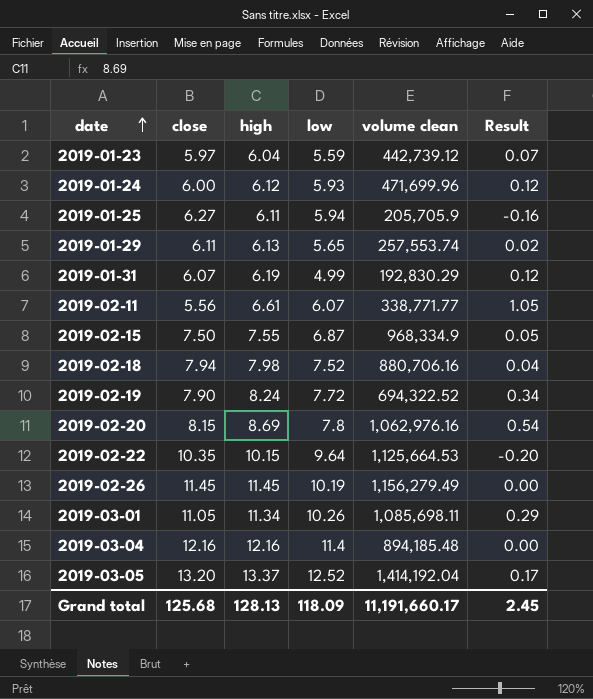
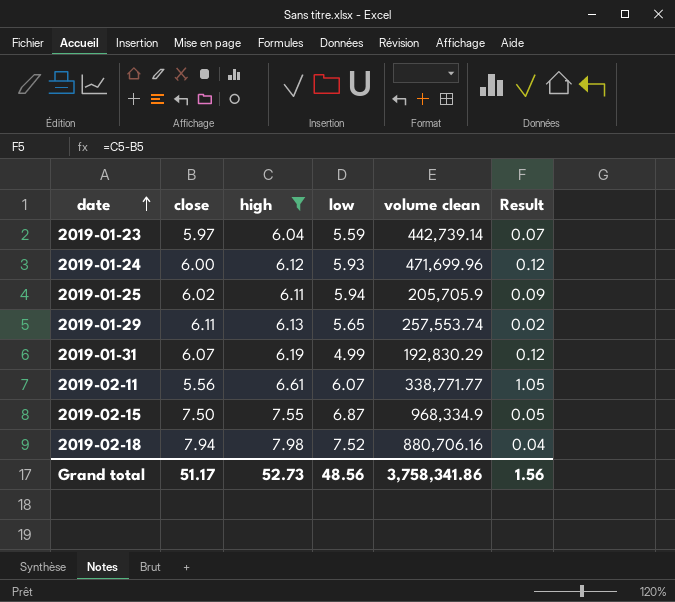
filter: none -> high <= 7.98
2019-01-23 | volume clean: 442,739.12 -> 442,739.14
2019-01-25 | close: 6.27 -> 6.02
2019-01-25 | Result: -0.16 -> 0.09
Grand total | close: 125.68 -> 51.17
Grand total | high: 128.13 -> 52.73
Grand total | low: 118.09 -> 48.56
Grand total | volume clean: 11,191,660.17 -> 3,758,341.86
Grand total | Result: 2.45 -> 1.56

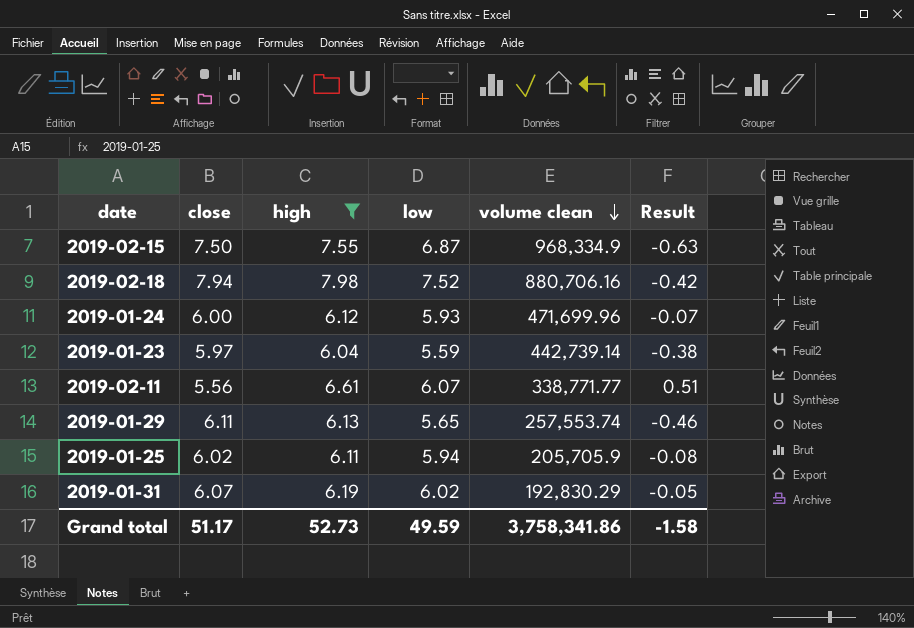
row order: date ascending -> volume clean descending
column Result | formula: [high] - [close] -> [low] - [close]
2019-01-31 | low: 4.99 -> 6.02
Grand total | low: 48.56 -> 49.59
Grand total | Result: 1.56 -> -1.58

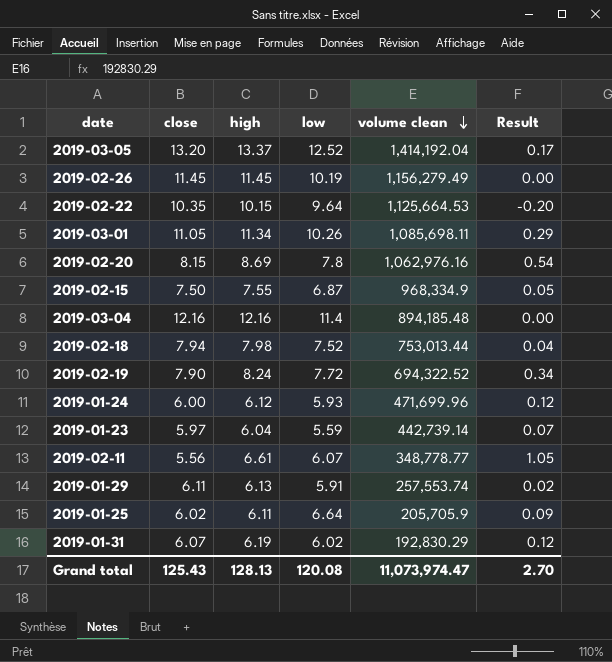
filter: high <= 7.98 -> none
column Result | formula: [low] - [close] -> [high] - [close]
2019-02-18 | volume clean: 880,706.16 -> 753,013.44
2019-02-11 | volume clean: 338,771.77 -> 348,778.77
2019-01-29 | low: 5.65 -> 5.91
2019-01-25 | low: 5.94 -> 6.64
Grand total | close: 51.17 -> 125.43
Grand total | high: 52.73 -> 128.13
Grand total | low: 49.59 -> 120.08
Grand total | volume clean: 3,758,341.86 -> 11,073,974.47
Grand total | Result: -1.58 -> 2.70

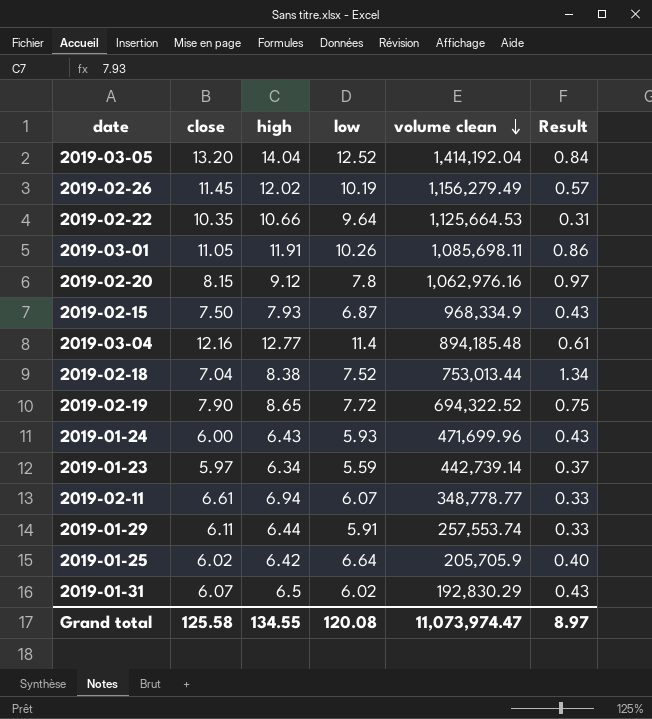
2019-03-05 | high: 13.37 -> 14.04
2019-03-05 | Result: 0.17 -> 0.84
2019-02-26 | high: 11.45 -> 12.02
2019-02-26 | Result: 0.00 -> 0.57
2019-02-22 | high: 10.15 -> 10.66
2019-02-22 | Result: -0.20 -> 0.31
2019-03-01 | high: 11.34 -> 11.91
2019-03-01 | Result: 0.29 -> 0.86
2019-02-20 | high: 8.69 -> 9.12
2019-02-20 | Result: 0.54 -> 0.97
2019-02-15 | high: 7.55 -> 7.93
2019-02-15 | Result: 0.05 -> 0.43
2019-03-04 | high: 12.16 -> 12.77
2019-03-04 | Result: 0.00 -> 0.61
2019-02-18 | close: 7.94 -> 7.04
2019-02-18 | high: 7.98 -> 8.38
2019-02-18 | Result: 0.04 -> 1.34
2019-02-19 | high: 8.24 -> 8.65
2019-02-19 | Result: 0.34 -> 0.75
2019-01-24 | high: 6.12 -> 6.43
2019-01-24 | Result: 0.12 -> 0.43
2019-01-23 | high: 6.04 -> 6.34
2019-01-23 | Result: 0.07 -> 0.37
2019-02-11 | close: 5.56 -> 6.61
2019-02-11 | high: 6.61 -> 6.94
2019-02-11 | Result: 1.05 -> 0.33
2019-01-29 | high: 6.13 -> 6.44
2019-01-29 | Result: 0.02 -> 0.33
2019-01-25 | high: 6.11 -> 6.42
2019-01-25 | Result: 0.09 -> 0.40
2019-01-31 | high: 6.19 -> 6.5
2019-01-31 | Result: 0.12 -> 0.43
Grand total | close: 125.43 -> 125.58
Grand total | high: 128.13 -> 134.55
Grand total | Result: 2.70 -> 8.97

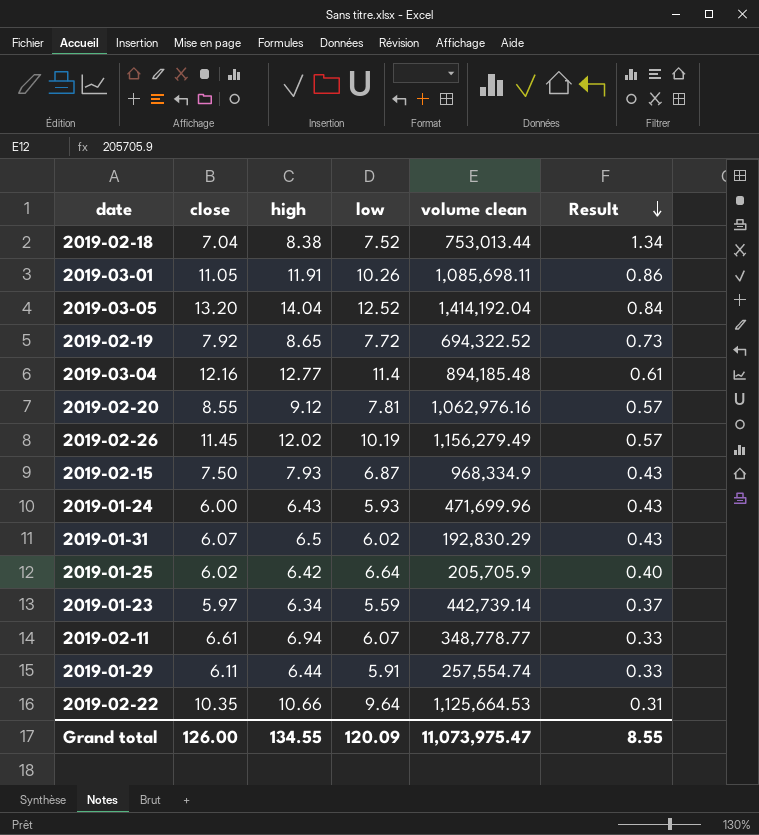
row order: volume clean descending -> Result descending
2019-02-19 | close: 7.90 -> 7.92
2019-02-19 | Result: 0.75 -> 0.73
2019-02-20 | close: 8.15 -> 8.55
2019-02-20 | low: 7.8 -> 7.81
2019-02-20 | Result: 0.97 -> 0.57
2019-01-29 | volume clean: 257,553.74 -> 257,554.74
Grand total | close: 125.58 -> 126.00
Grand total | low: 120.08 -> 120.09
Grand total | volume clean: 11,073,974.47 -> 11,073,975.47
Grand total | Result: 8.97 -> 8.55

